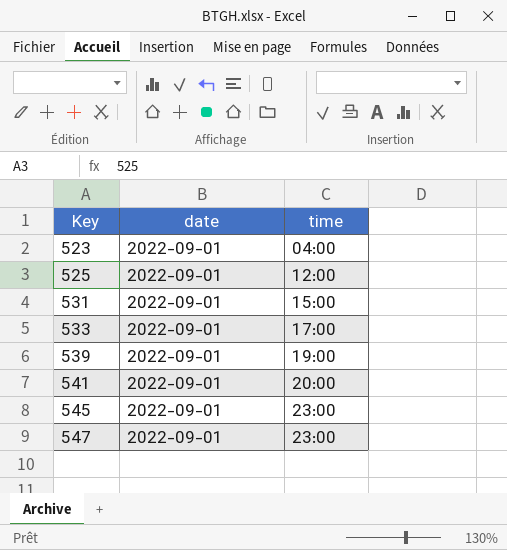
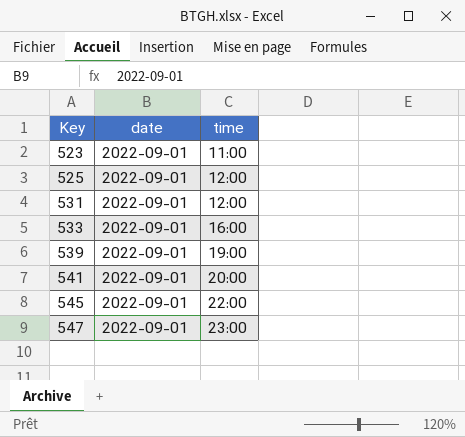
523 | time: 04:00 -> 11:00
531 | time: 15:00 -> 12:00
533 | time: 17:00 -> 16:00
545 | time: 23:00 -> 22:00

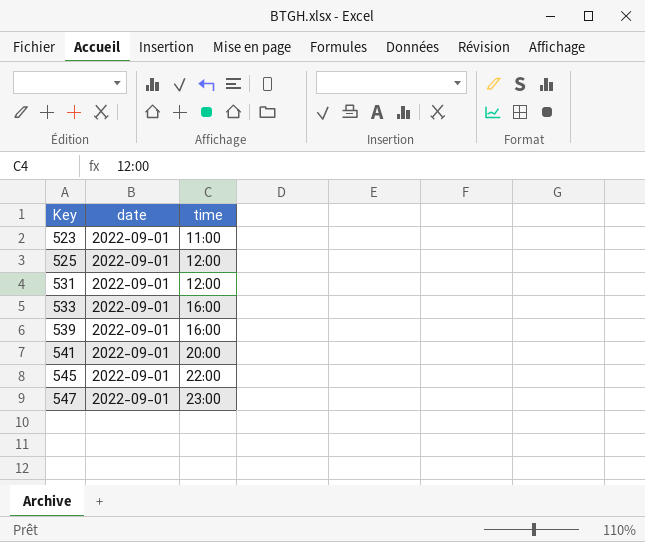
539 | time: 19:00 -> 16:00

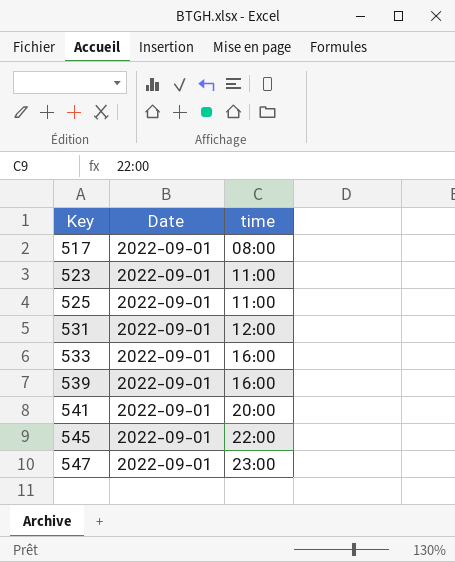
column name: date -> Date
row 517: none -> 2022-09-01 | 08:00
525 | time: 12:00 -> 11:00

